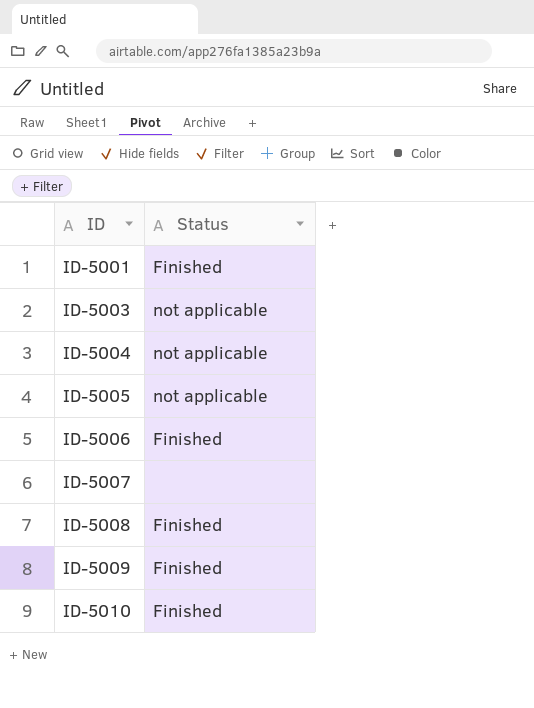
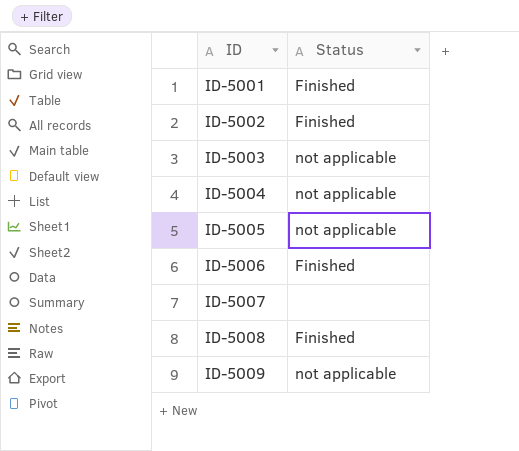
row ID-5010: Finished -> none
row ID-5002: none -> Finished
ID-5009 | Status: Finished -> not applicable

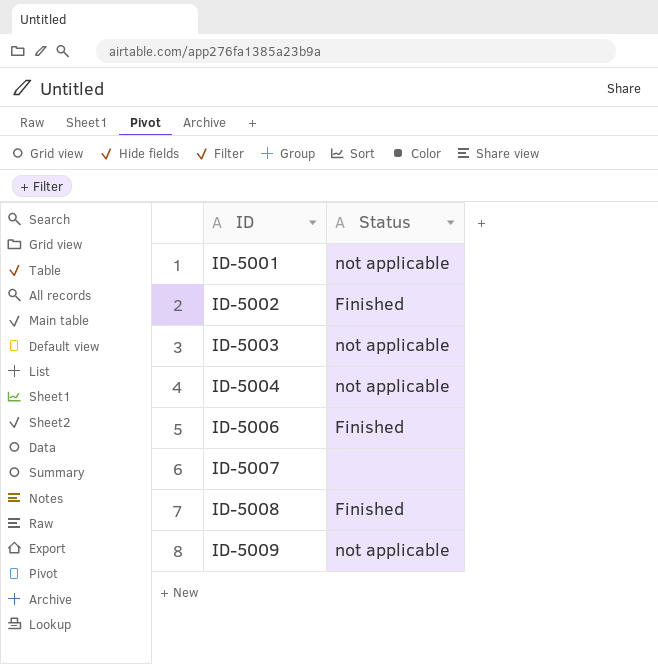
row ID-5005: not applicable -> none
ID-5001 | Status: Finished -> not applicable

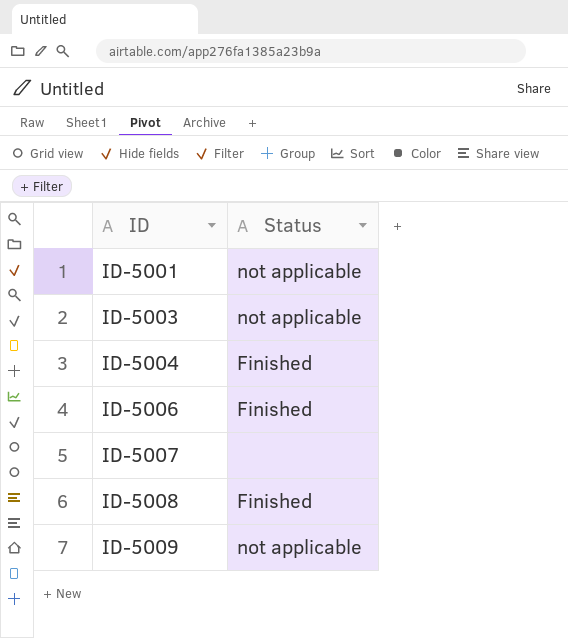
row ID-5002: Finished -> none
ID-5004 | Status: not applicable -> Finished

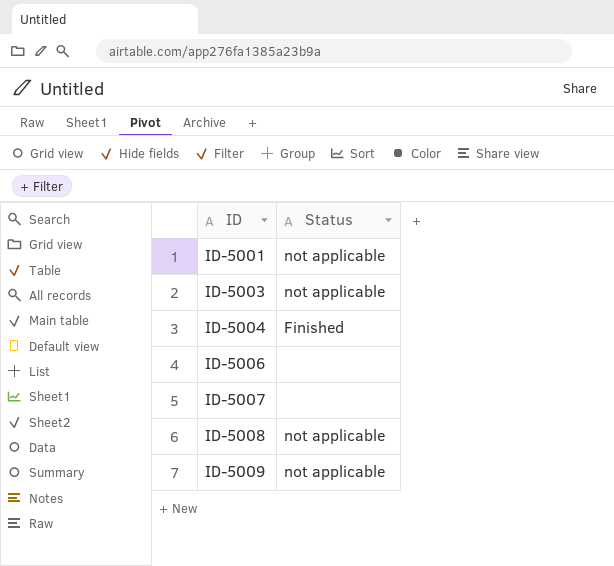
ID-5006 | Status: Finished -> none
ID-5008 | Status: Finished -> not applicable

